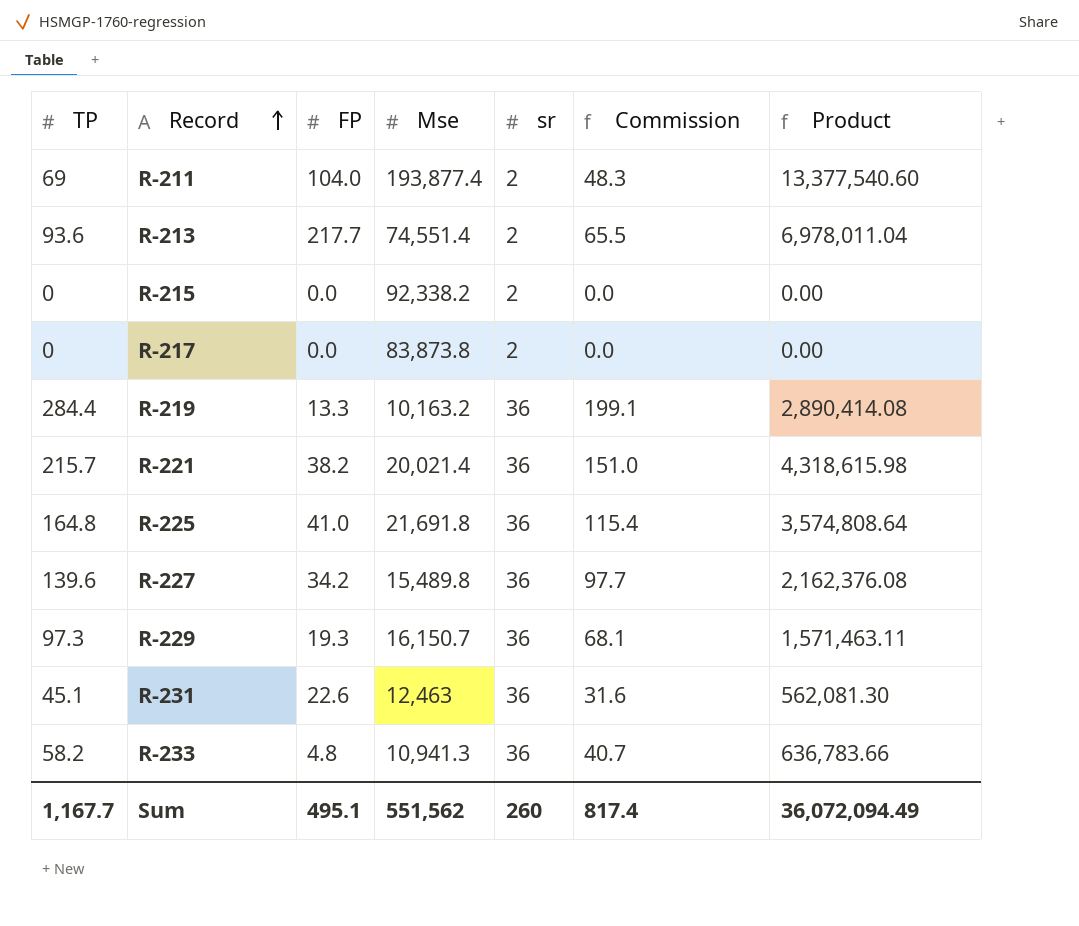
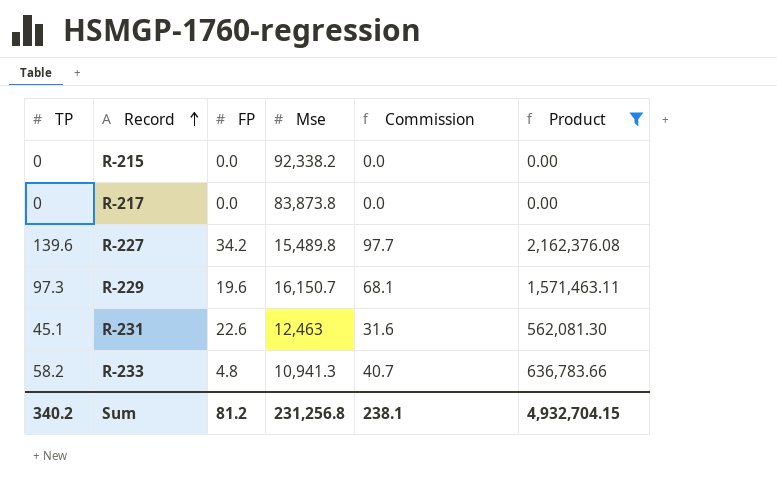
filter: none -> Product <= 2,162,376.08
column sr | position: 5 -> none
R-229 | FP: 19.3 -> 19.6
Sum | TP: 1,167.7 -> 340.2
Sum | FP: 495.1 -> 81.2
Sum | Mse: 551,562 -> 231,256.8
Sum | Commission: 817.4 -> 238.1
Sum | Product: 36,072,094.49 -> 4,932,704.15

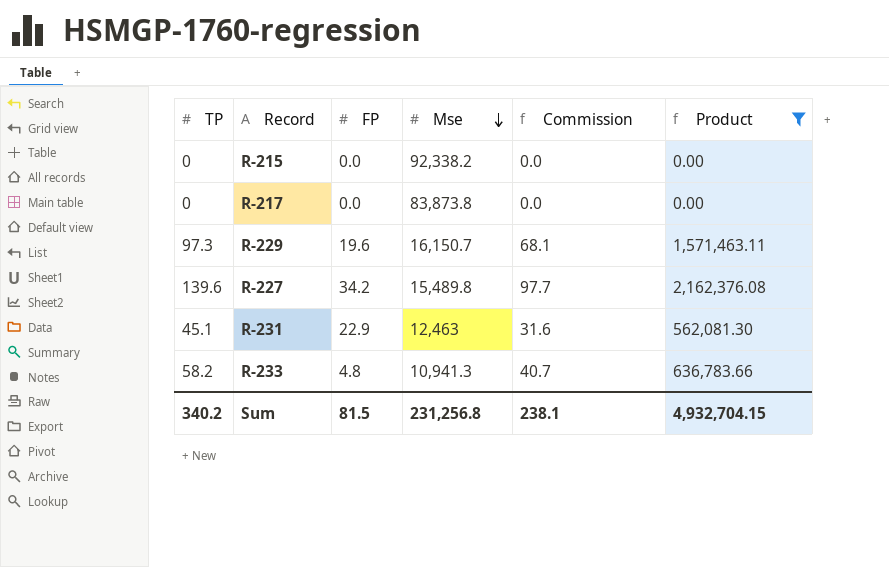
row order: Record ascending -> Mse descending
R-231 | FP: 22.6 -> 22.9
Sum | FP: 81.2 -> 81.5

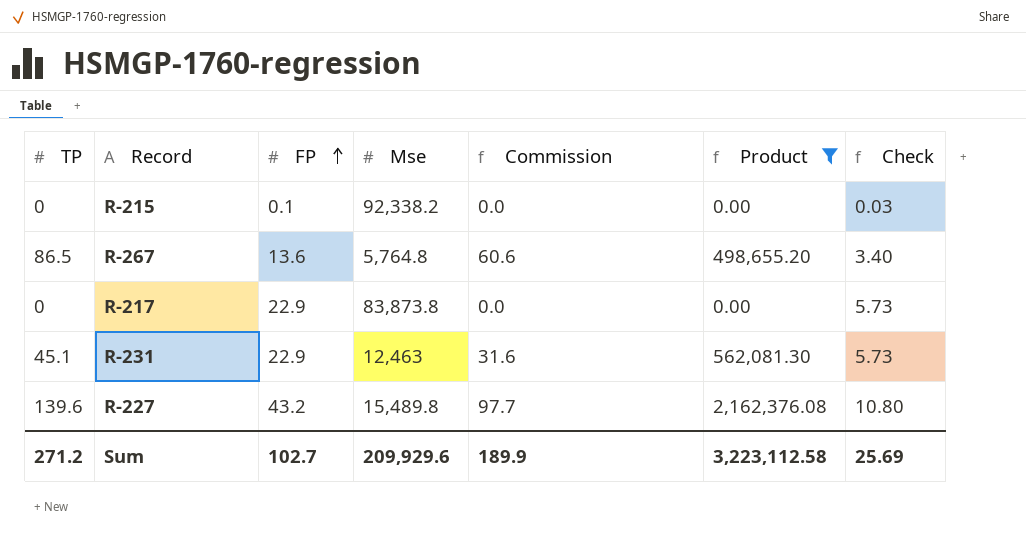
row order: Mse descending -> FP ascending
column Check | formula: none -> [FP] * 0.25
row R-229: 97.3 | 19.6 | 16,150.7 | 68.1 | 1,571,463.11 -> none
row R-233: 58.2 | 4.8 | 10,941.3 | 40.7 | 636,783.66 -> none
R-215 | FP: 0.0 -> 0.1
row R-267: none -> 86.5 | 13.6 | 5,764.8 | 60.6 | 498,655.20 | 3.40
R-217 | FP: 0.0 -> 22.9
R-227 | FP: 34.2 -> 43.2
Sum | TP: 340.2 -> 271.2
Sum | FP: 81.5 -> 102.7
Sum | Mse: 231,256.8 -> 209,929.6
Sum | Commission: 238.1 -> 189.9
Sum | Product: 4,932,704.15 -> 3,223,112.58

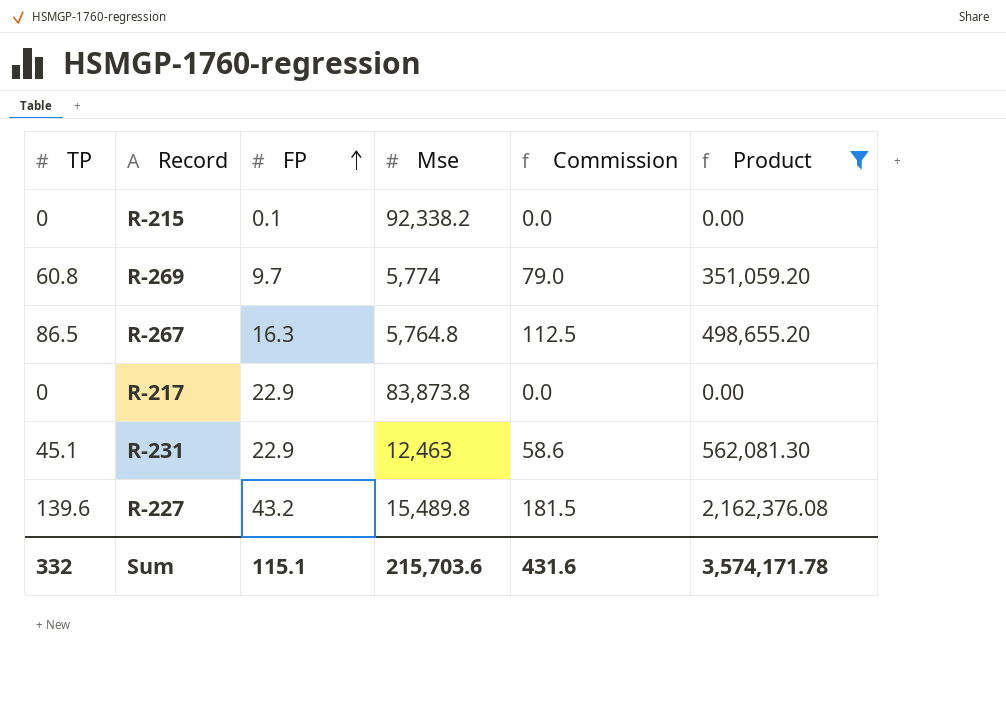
column Check | formula: [FP] * 0.25 -> none
column Commission | formula: [TP] * 0.7 -> [TP] * 1.3
row R-269: none -> 60.8 | 9.7 | 5,774 | 79.0 | 351,059.20
R-267 | FP: 13.6 -> 16.3
Sum | TP: 271.2 -> 332
Sum | FP: 102.7 -> 115.1
Sum | Mse: 209,929.6 -> 215,703.6
Sum | Commission: 189.9 -> 431.6
Sum | Product: 3,223,112.58 -> 3,574,171.78

